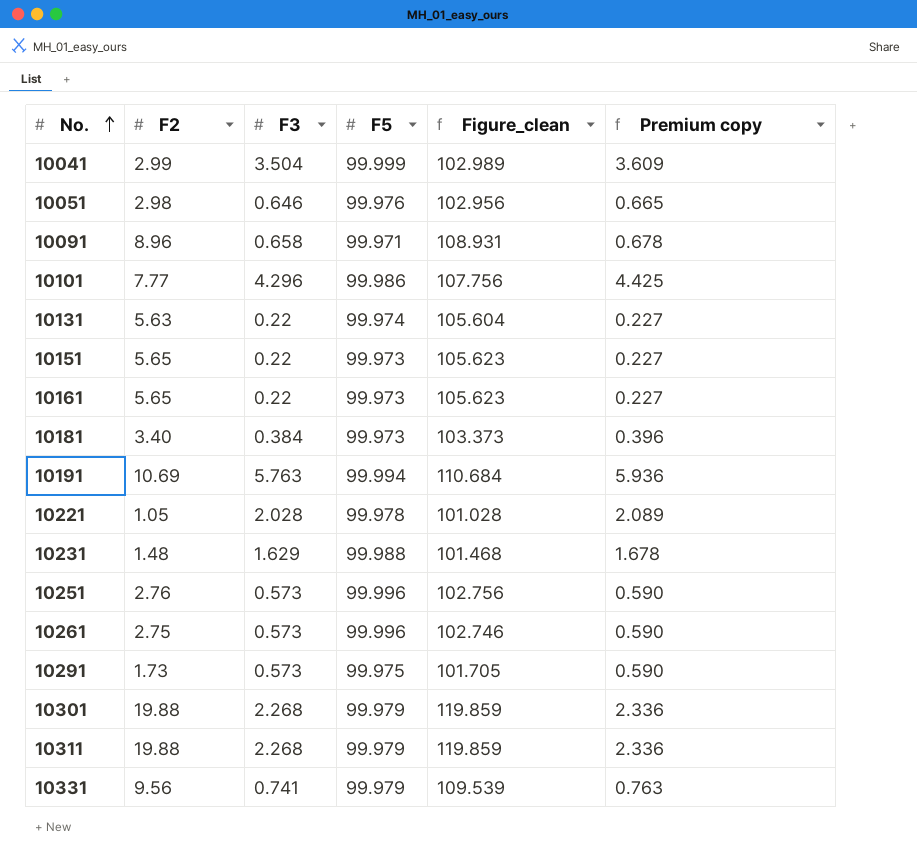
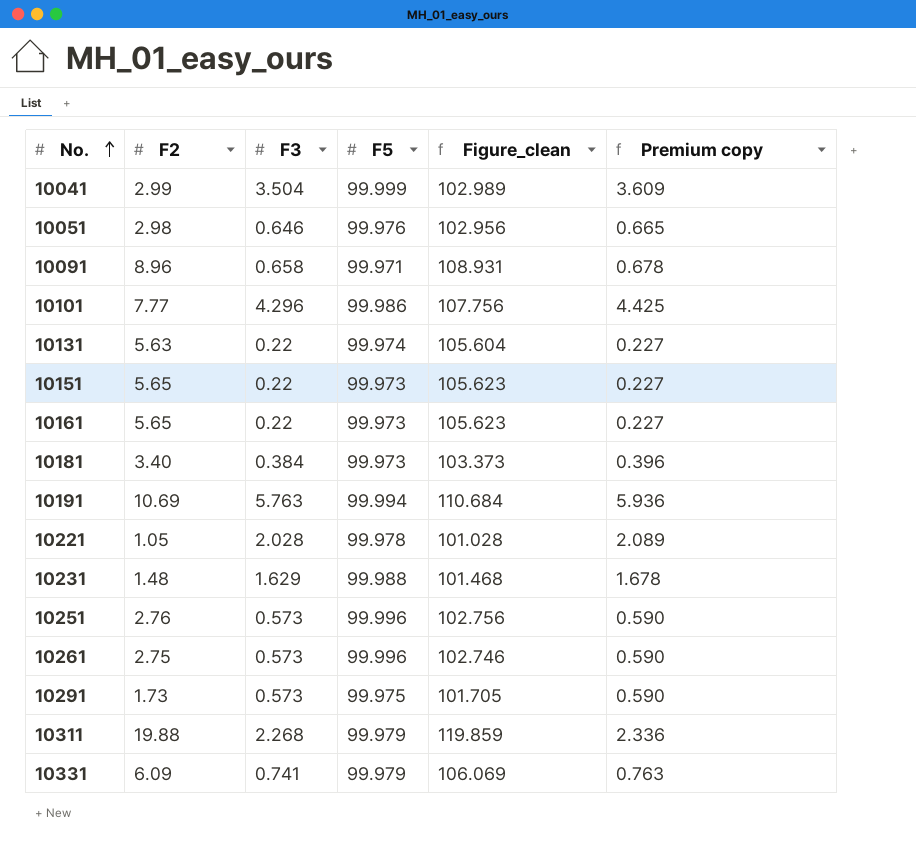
row 10301: 19.88 | 2.268 | 99.979 | 119.859 | 2.336 -> none
10331 | F2: 9.56 -> 6.09
10331 | Figure_clean: 109.539 -> 106.069

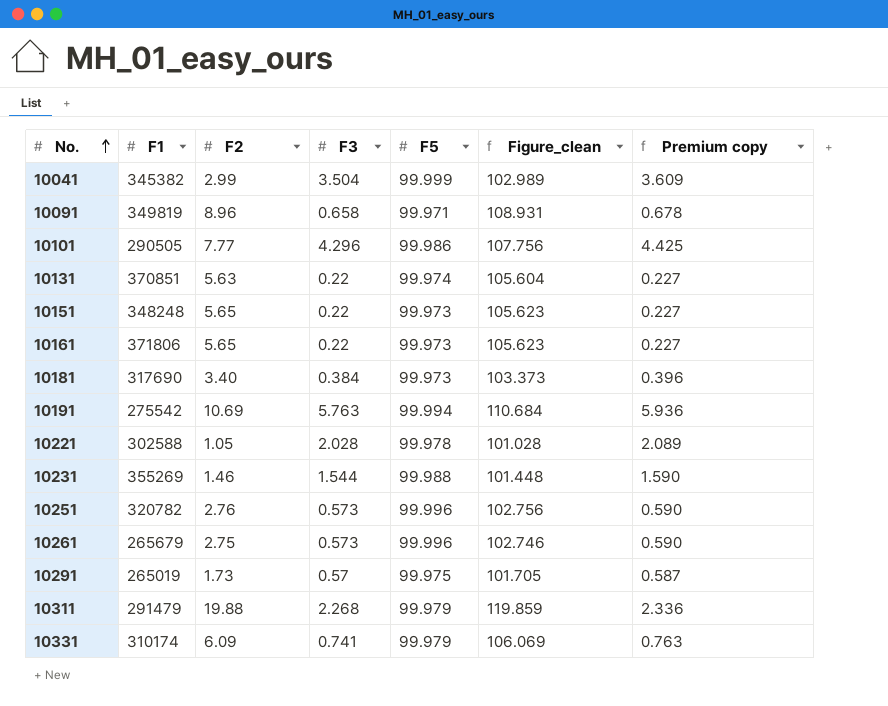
column F1 | position: none -> 2
row 10051: 2.98 | 0.646 | 99.976 | 102.956 | 0.665 -> none
10231 | F2: 1.48 -> 1.46
10231 | F3: 1.629 -> 1.544
10231 | Figure_clean: 101.468 -> 101.448
10231 | Premium copy: 1.678 -> 1.590
10291 | F3: 0.573 -> 0.57
10291 | Premium copy: 0.590 -> 0.587

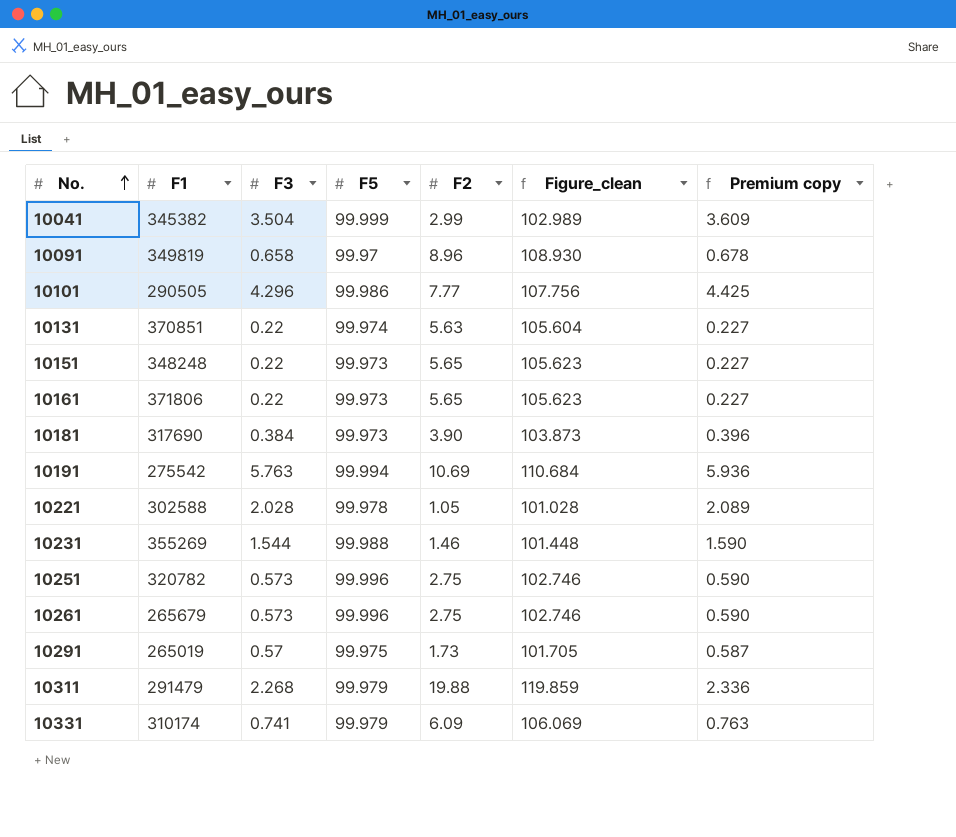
column F2 | position: 3 -> 5
10091 | F5: 99.971 -> 99.97
10091 | Figure_clean: 108.931 -> 108.930
10181 | F2: 3.40 -> 3.90
10181 | Figure_clean: 103.373 -> 103.873
10251 | F2: 2.76 -> 2.75
10251 | Figure_clean: 102.756 -> 102.746

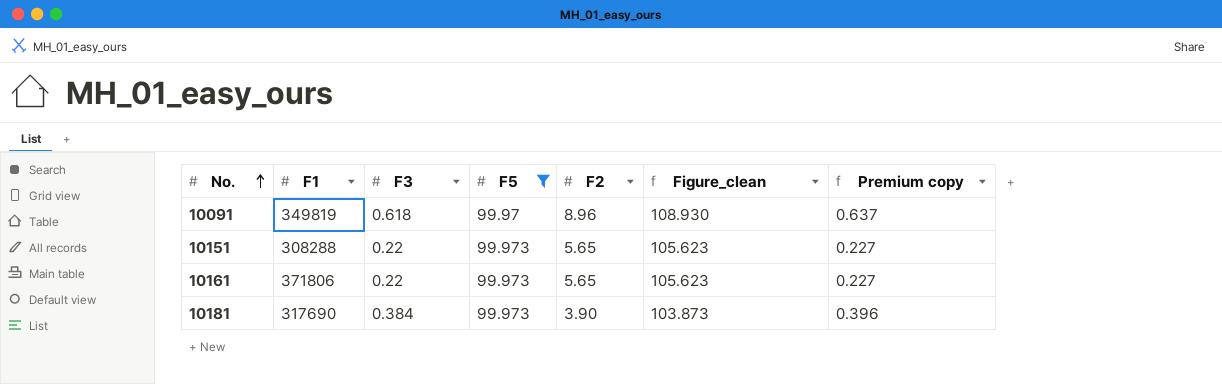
filter: none -> F5 <= 99.973
10091 | F3: 0.658 -> 0.618
10091 | Premium copy: 0.678 -> 0.637
10151 | F1: 348248 -> 308288

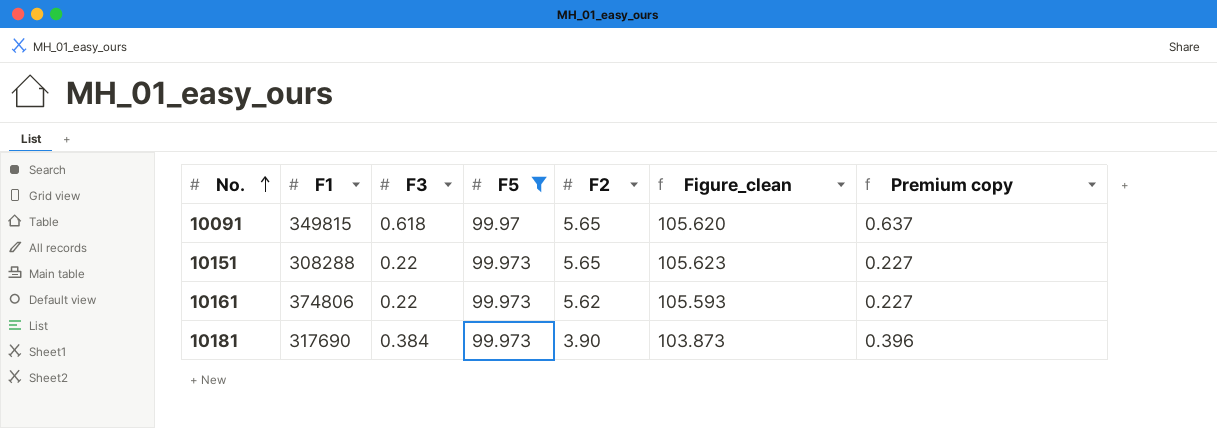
10091 | F1: 349819 -> 349815
10091 | F2: 8.96 -> 5.65
10091 | Figure_clean: 108.930 -> 105.620
10161 | F1: 371806 -> 374806
10161 | F2: 5.65 -> 5.62
10161 | Figure_clean: 105.623 -> 105.593

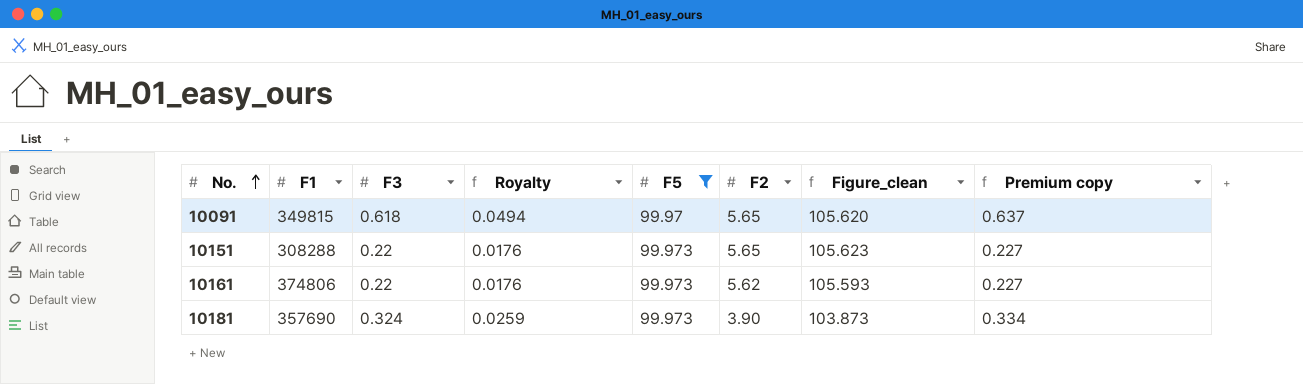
column Royalty | formula: none -> [F3] * 0.08
10181 | F1: 317690 -> 357690
10181 | F3: 0.384 -> 0.324
10181 | Premium copy: 0.396 -> 0.334

